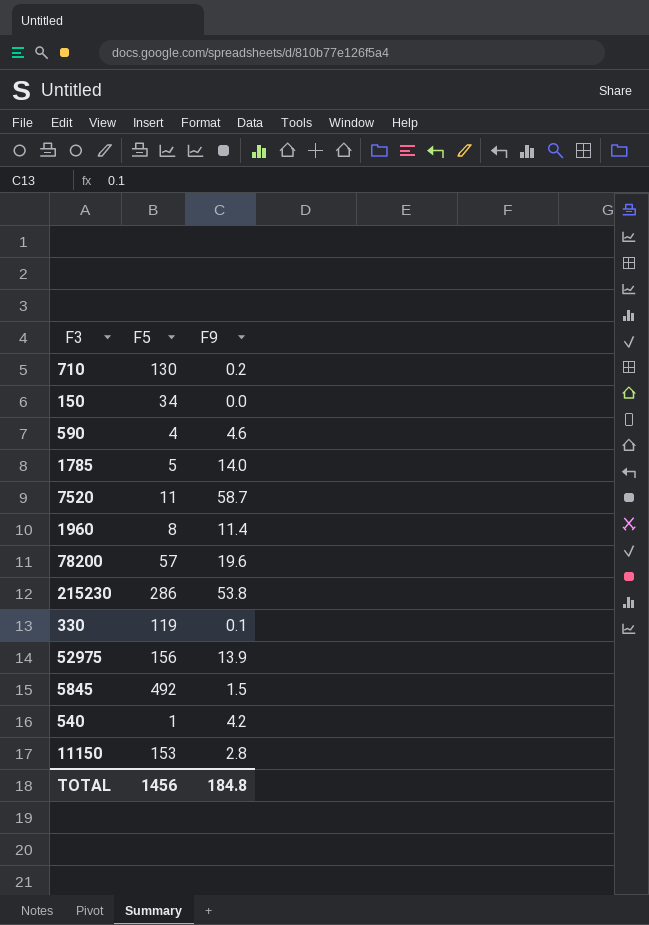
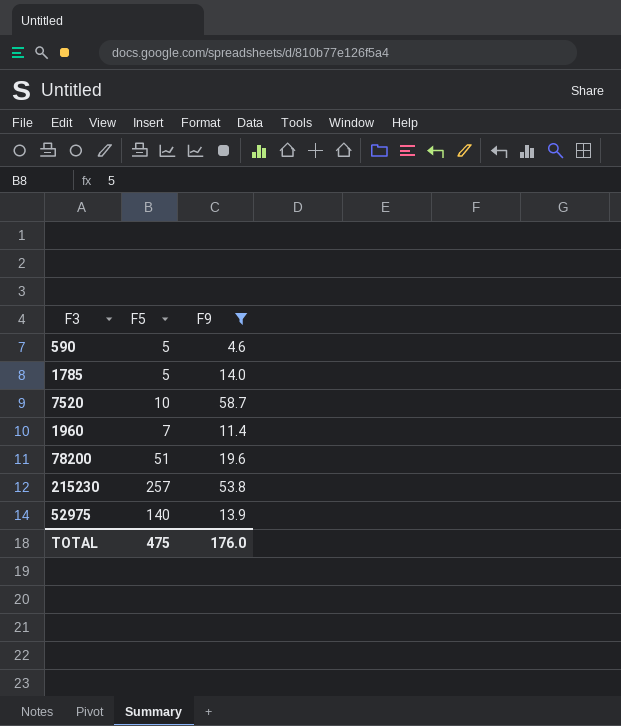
filter: none -> F9 >= 4.6
590 | F5: 4 -> 5
7520 | F5: 11 -> 10
1960 | F5: 8 -> 7
78200 | F5: 57 -> 51
215230 | F5: 286 -> 257
52975 | F5: 156 -> 140
TOTAL | F5: 1456 -> 475
TOTAL | F9: 184.8 -> 176.0

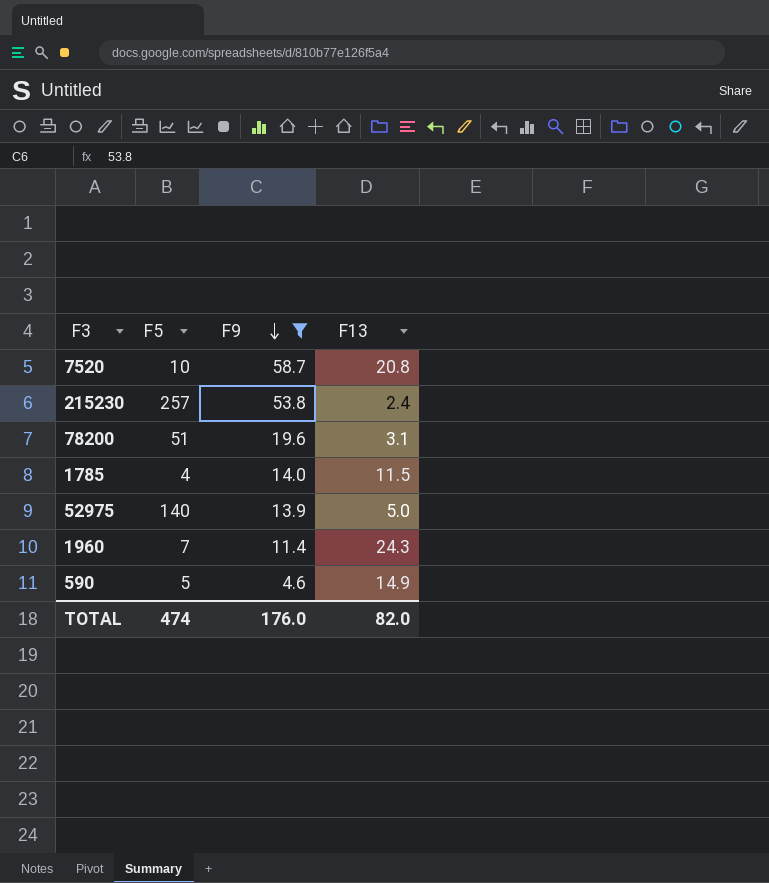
row order: none -> F9 descending
column F13 | position: none -> 4
1785 | F5: 5 -> 4
TOTAL | F5: 475 -> 474

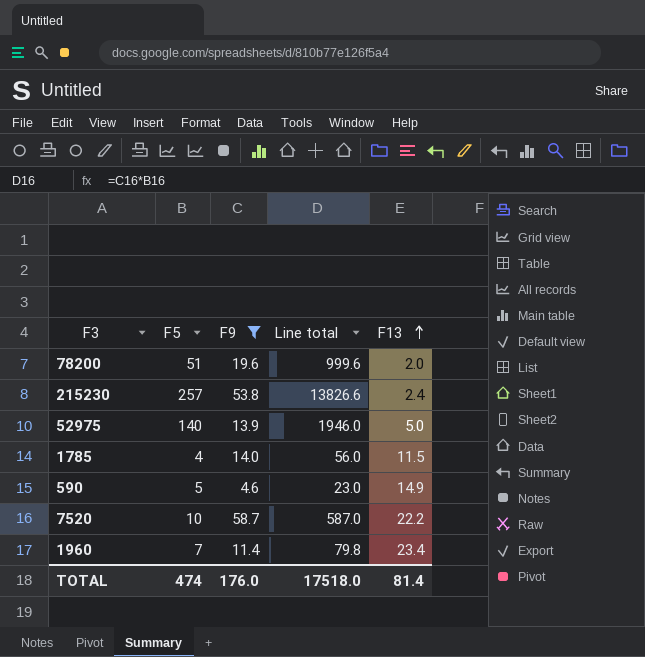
row order: F9 descending -> F13 ascending
column Line total | formula: none -> [F5] * [F9]
78200 | F13: 3.1 -> 2.0
7520 | F13: 20.8 -> 22.2
1960 | F13: 24.3 -> 23.4
TOTAL | F13: 82.0 -> 81.4

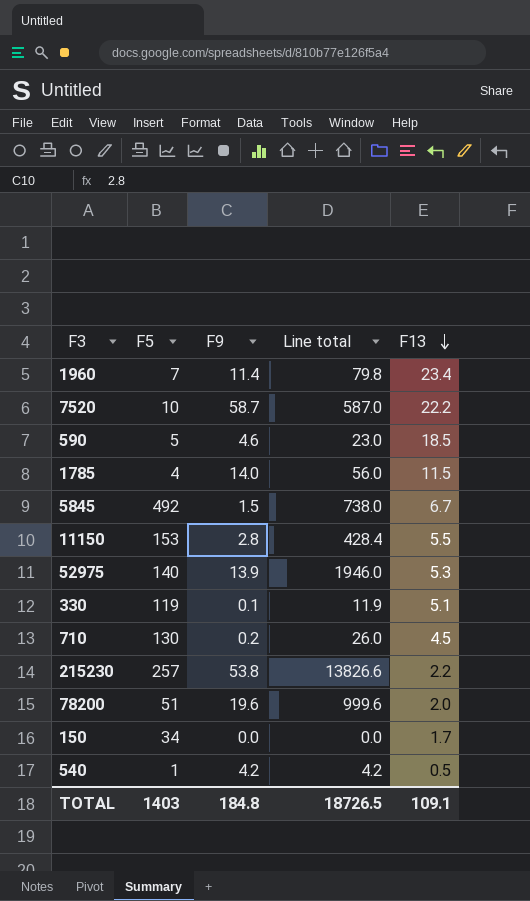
filter: F9 >= 4.6 -> none
row order: F13 ascending -> F13 descending
590 | F13: 14.9 -> 18.5
52975 | F13: 5.0 -> 5.3
215230 | F13: 2.4 -> 2.2
TOTAL | F5: 474 -> 1403
TOTAL | F9: 176.0 -> 184.8
TOTAL | Line total: 17518.0 -> 18726.5
TOTAL | F13: 81.4 -> 109.1

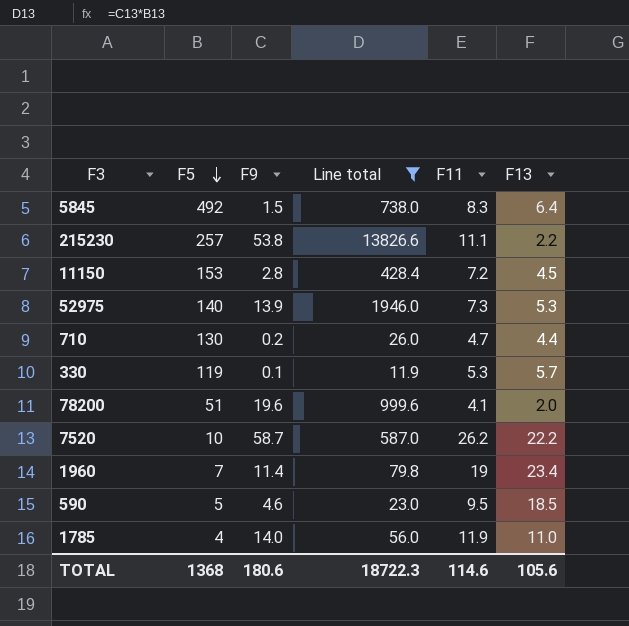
filter: none -> Line total >= 11.9
row order: F13 descending -> F5 descending
column F11 | position: none -> 5
5845 | F13: 6.7 -> 6.4
11150 | F13: 5.5 -> 4.5
710 | F13: 4.5 -> 4.4
330 | F13: 5.1 -> 5.7
1785 | F13: 11.5 -> 11.0
TOTAL | F5: 1403 -> 1368
TOTAL | F9: 184.8 -> 180.6
TOTAL | Line total: 18726.5 -> 18722.3
TOTAL | F13: 109.1 -> 105.6

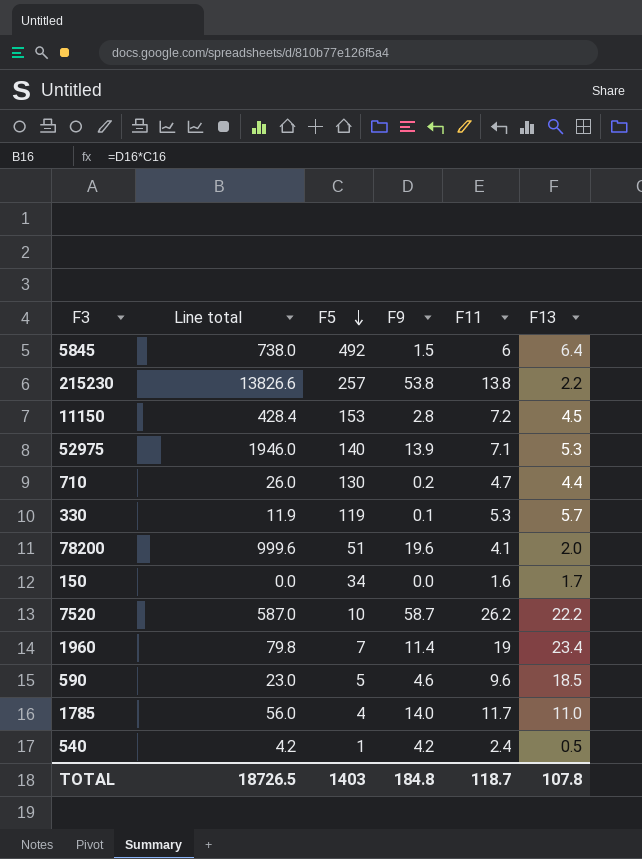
filter: Line total >= 11.9 -> none
column Line total | position: 4 -> 2
5845 | F11: 8.3 -> 6
215230 | F11: 11.1 -> 13.8
52975 | F11: 7.3 -> 7.1
590 | F11: 9.5 -> 9.6
1785 | F11: 11.9 -> 11.7
TOTAL | Line total: 18722.3 -> 18726.5
TOTAL | F5: 1368 -> 1403
TOTAL | F9: 180.6 -> 184.8
TOTAL | F11: 114.6 -> 118.7
TOTAL | F13: 105.6 -> 107.8

